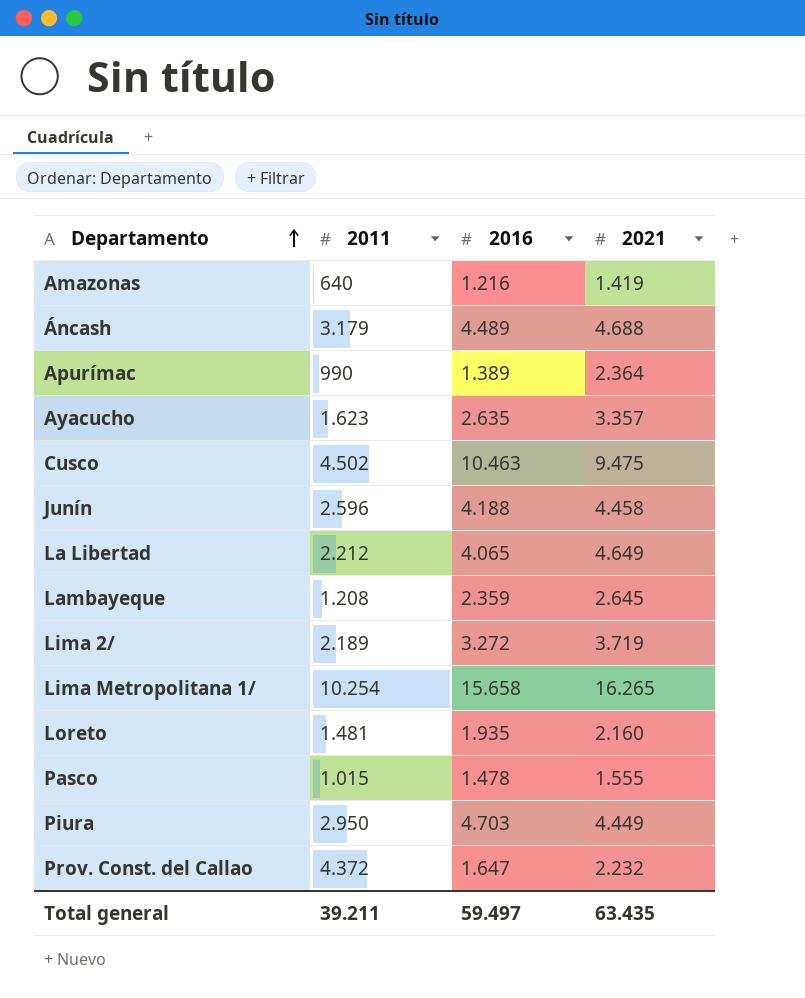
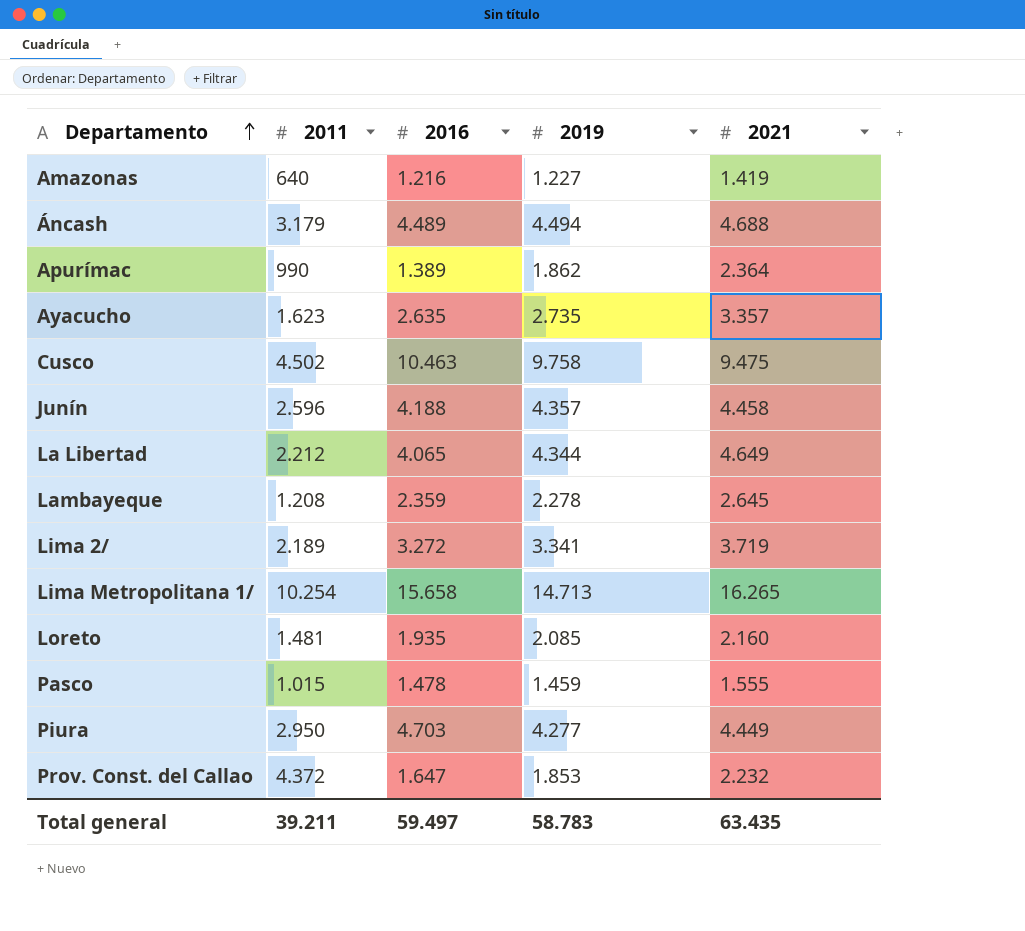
column 2019 | position: none -> 4

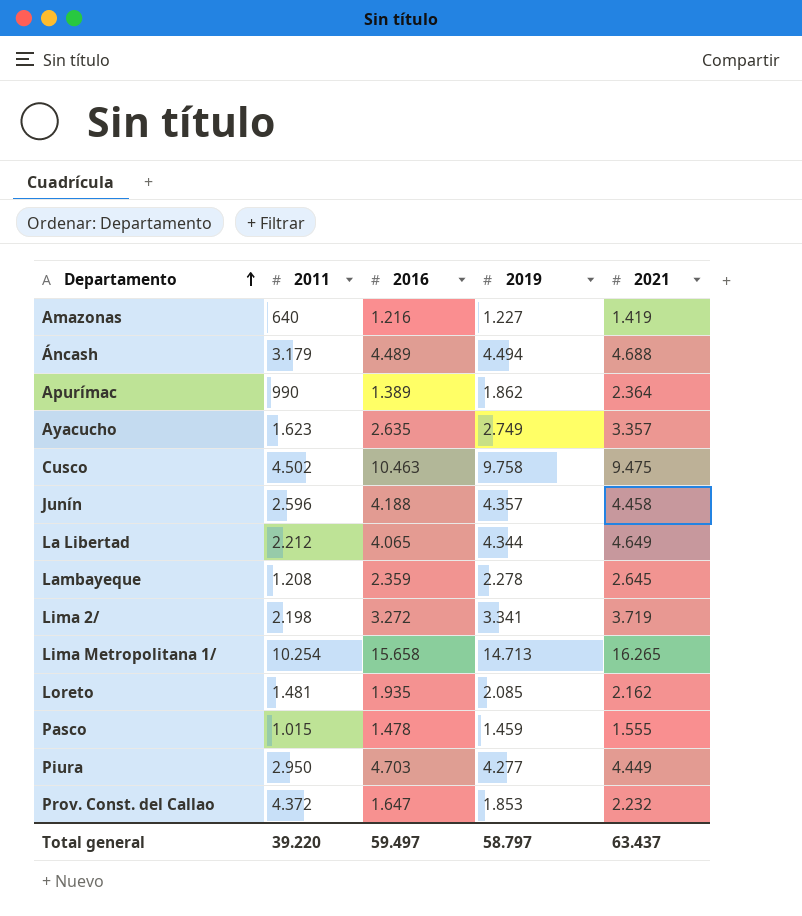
Ayacucho | 2019: 2.735 -> 2.749
Lima 2/ | 2011: 2.189 -> 2.198
Loreto | 2021: 2.160 -> 2.162
Total general | 2011: 39.211 -> 39.220
Total general | 2019: 58.783 -> 58.797
Total general | 2021: 63.435 -> 63.437

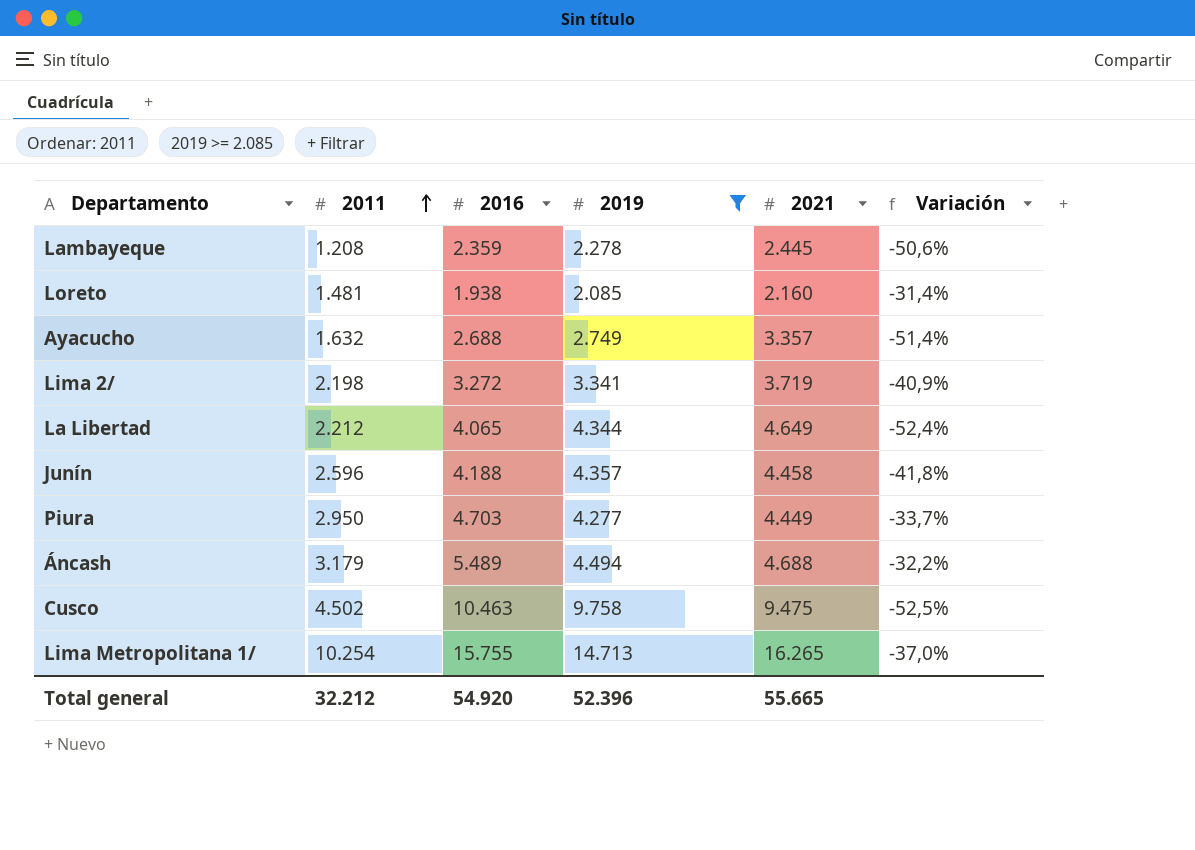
filter: none -> 2019 >= 2.085
row order: Departamento ascending -> 2011 ascending
column Variación | formula: none -> ([2011] - [2021]) / [2021]
Lambayeque | 2021: 2.645 -> 2.445
Loreto | 2016: 1.935 -> 1.938
Loreto | 2021: 2.162 -> 2.160
Ayacucho | 2011: 1.623 -> 1.632
Ayacucho | 2016: 2.635 -> 2.688
Áncash | 2016: 4.489 -> 5.489
Lima Metropolitana 1/ | 2016: 15.658 -> 15.755
Total general | 2011: 39.220 -> 32.212
Total general | 2016: 59.497 -> 54.920
Total general | 2019: 58.797 -> 52.396
Total general | 2021: 63.437 -> 55.665

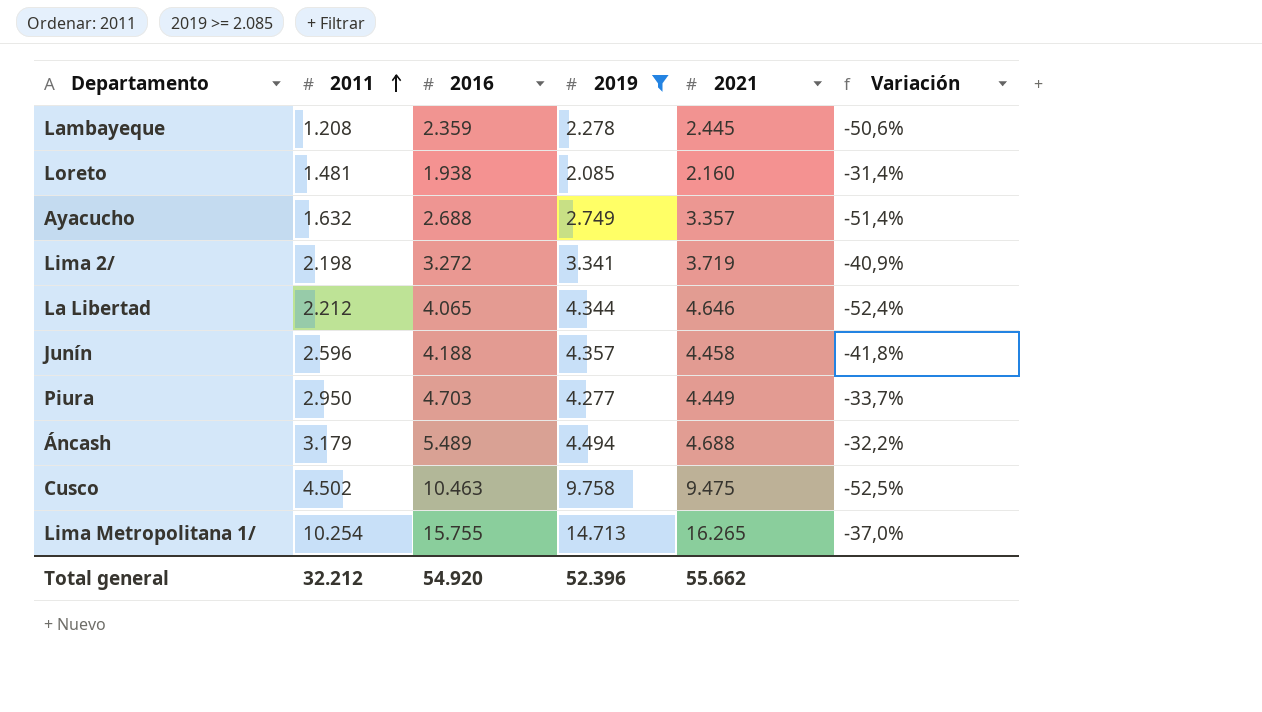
La Libertad | 2021: 4.649 -> 4.646
Total general | 2021: 55.665 -> 55.662

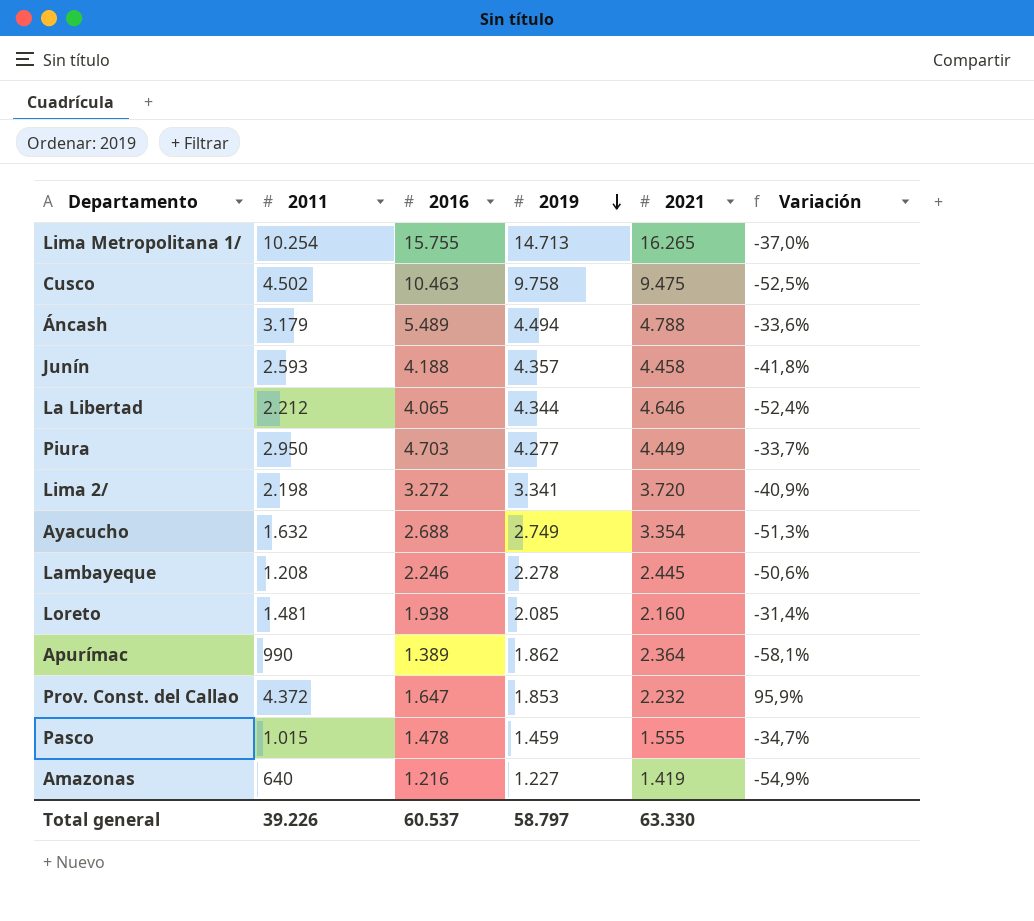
filter: 2019 >= 2.085 -> none
row order: 2011 ascending -> 2019 descending
Áncash | 2021: 4.688 -> 4.788
Áncash | Variación: -32,2% -> -33,6%
Junín | 2011: 2.596 -> 2.593
Lima 2/ | 2021: 3.719 -> 3.720
Ayacucho | 2021: 3.357 -> 3.354
Ayacucho | Variación: -51,4% -> -51,3%
Lambayeque | 2016: 2.359 -> 2.246
Total general | 2011: 32.212 -> 39.226
Total general | 2016: 54.920 -> 60.537
Total general | 2019: 52.396 -> 58.797
Total general | 2021: 55.662 -> 63.330

